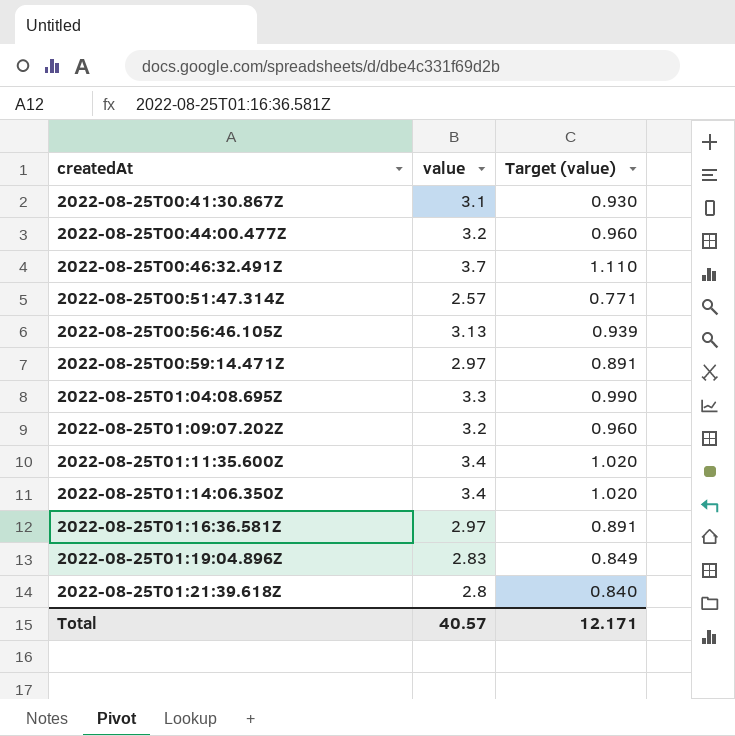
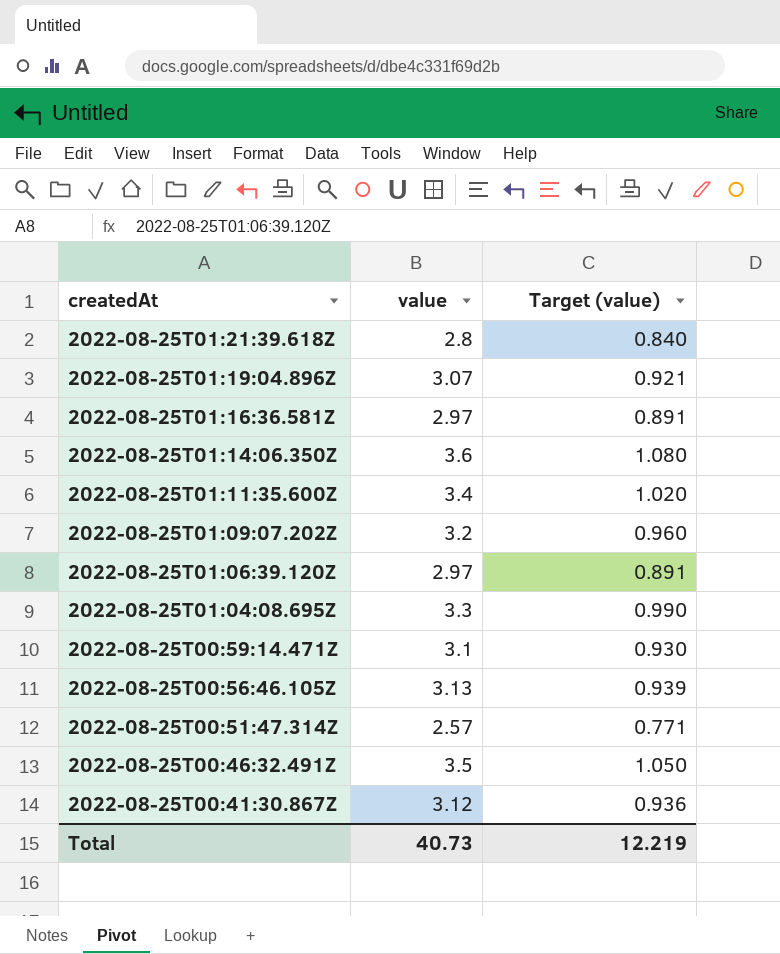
row order: createdAt ascending -> createdAt descending
row 2022-08-25T00:44:00.477Z: 3.2 | 0.960 -> none
2022-08-25T01:19:04.896Z | value: 2.83 -> 3.07
2022-08-25T01:19:04.896Z | Target (value): 0.849 -> 0.921
2022-08-25T01:14:06.350Z | value: 3.4 -> 3.6
2022-08-25T01:14:06.350Z | Target (value): 1.020 -> 1.080
row 2022-08-25T01:06:39.120Z: none -> 2.97 | 0.891
2022-08-25T00:59:14.471Z | value: 2.97 -> 3.1
2022-08-25T00:59:14.471Z | Target (value): 0.891 -> 0.930
2022-08-25T00:46:32.491Z | value: 3.7 -> 3.5
2022-08-25T00:46:32.491Z | Target (value): 1.110 -> 1.050
2022-08-25T00:41:30.867Z | value: 3.1 -> 3.12
2022-08-25T00:41:30.867Z | Target (value): 0.930 -> 0.936
Total | value: 40.57 -> 40.73
Total | Target (value): 12.171 -> 12.219

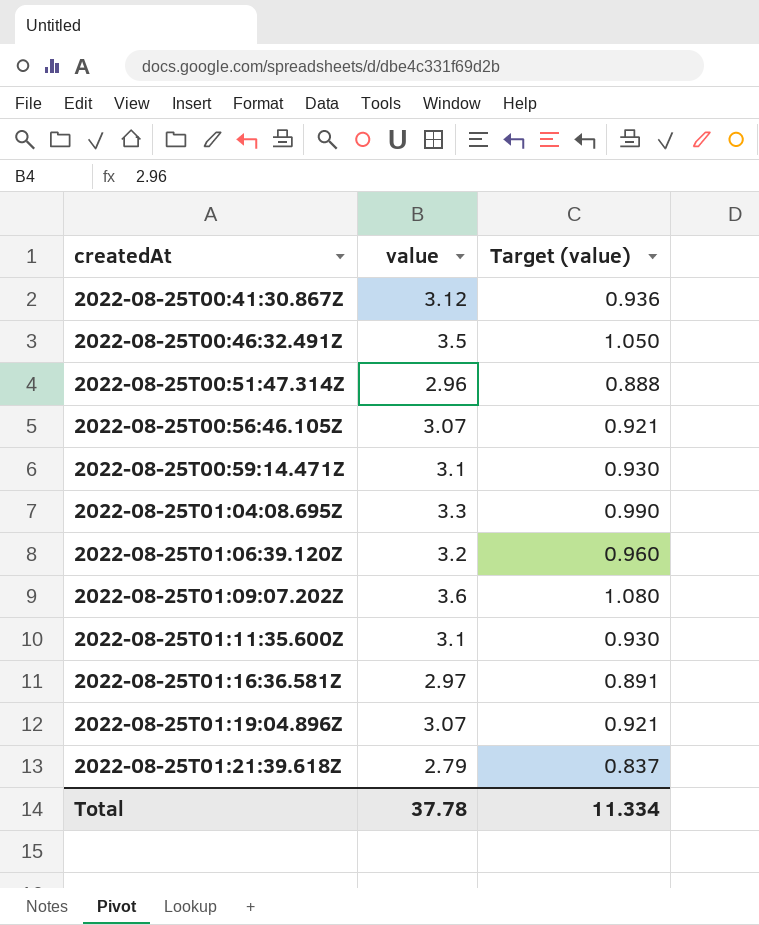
row order: createdAt descending -> createdAt ascending
row 2022-08-25T01:14:06.350Z: 3.6 | 1.080 -> none
2022-08-25T00:51:47.314Z | value: 2.57 -> 2.96
2022-08-25T00:51:47.314Z | Target (value): 0.771 -> 0.888
2022-08-25T00:56:46.105Z | value: 3.13 -> 3.07
2022-08-25T00:56:46.105Z | Target (value): 0.939 -> 0.921
2022-08-25T01:06:39.120Z | value: 2.97 -> 3.2
2022-08-25T01:06:39.120Z | Target (value): 0.891 -> 0.960
2022-08-25T01:09:07.202Z | value: 3.2 -> 3.6
2022-08-25T01:09:07.202Z | Target (value): 0.960 -> 1.080
2022-08-25T01:11:35.600Z | value: 3.4 -> 3.1
2022-08-25T01:11:35.600Z | Target (value): 1.020 -> 0.930
2022-08-25T01:21:39.618Z | value: 2.8 -> 2.79
2022-08-25T01:21:39.618Z | Target (value): 0.840 -> 0.837
Total | value: 40.73 -> 37.78
Total | Target (value): 12.219 -> 11.334

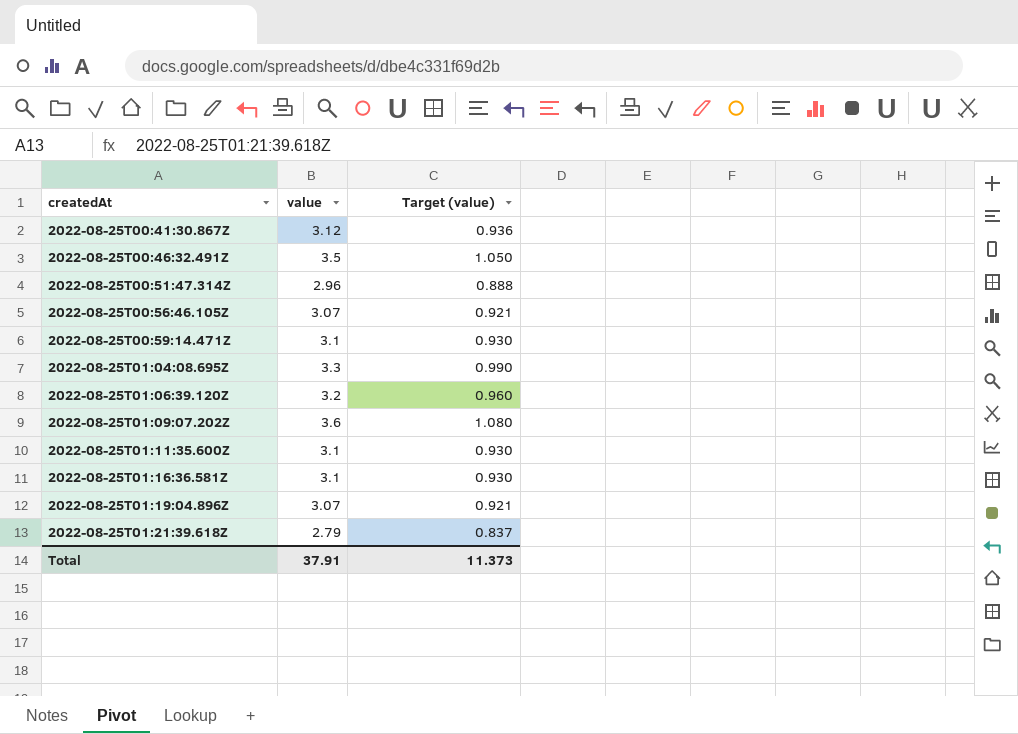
2022-08-25T01:16:36.581Z | value: 2.97 -> 3.1
2022-08-25T01:16:36.581Z | Target (value): 0.891 -> 0.930
Total | value: 37.78 -> 37.91
Total | Target (value): 11.334 -> 11.373

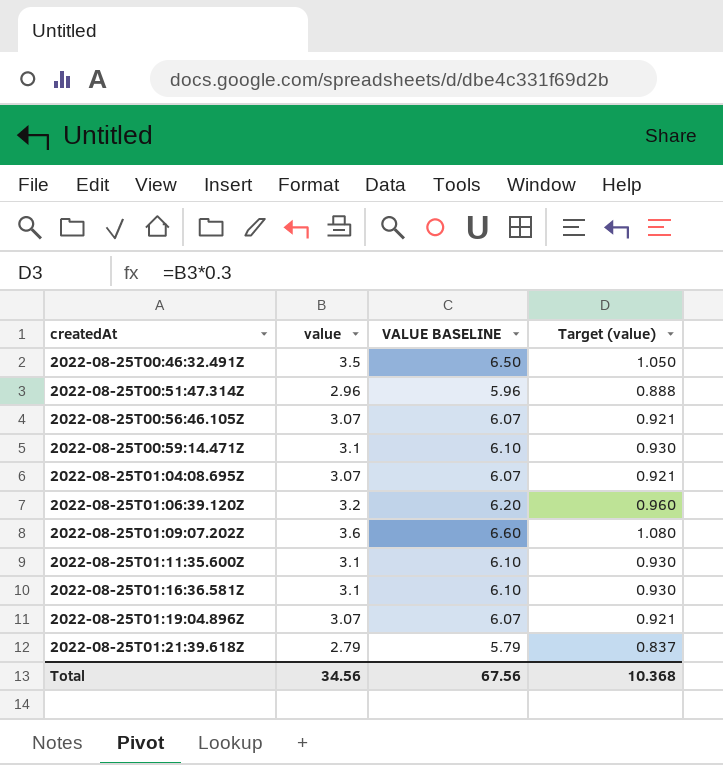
column VALUE BASELINE | formula: none -> [value] + 3
row 2022-08-25T00:41:30.867Z: 3.12 | 0.936 -> none
2022-08-25T01:04:08.695Z | value: 3.3 -> 3.07
2022-08-25T01:04:08.695Z | Target (value): 0.990 -> 0.921
Total | value: 37.91 -> 34.56
Total | Target (value): 11.373 -> 10.368

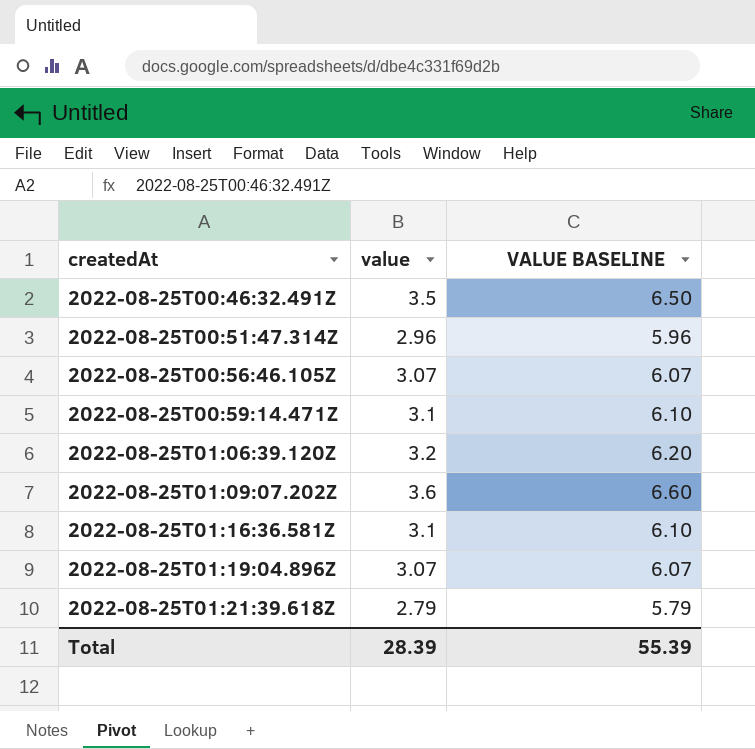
column Target (value) | formula: [value] * 0.3 -> none
row 2022-08-25T01:04:08.695Z: 3.07 | 6.07 | 0.921 -> none
row 2022-08-25T01:11:35.600Z: 3.1 | 6.10 | 0.930 -> none
Total | value: 34.56 -> 28.39
Total | VALUE BASELINE: 67.56 -> 55.39

